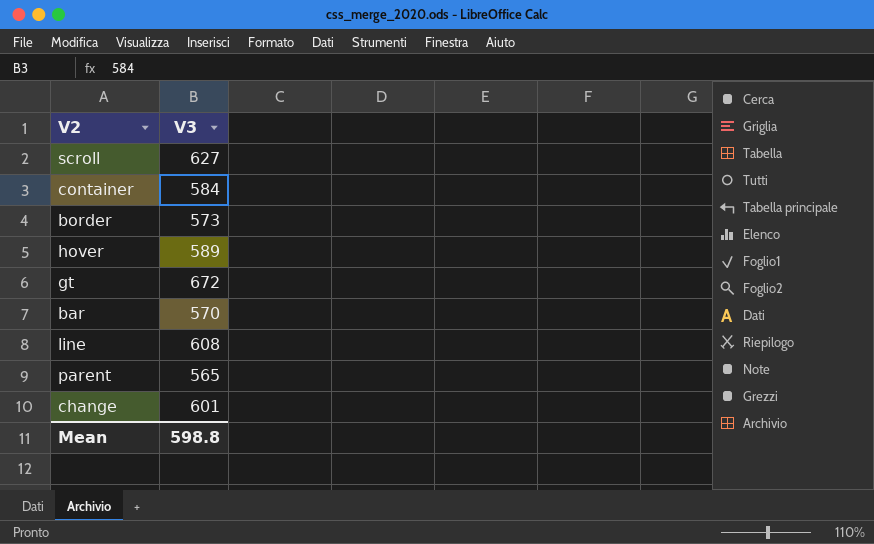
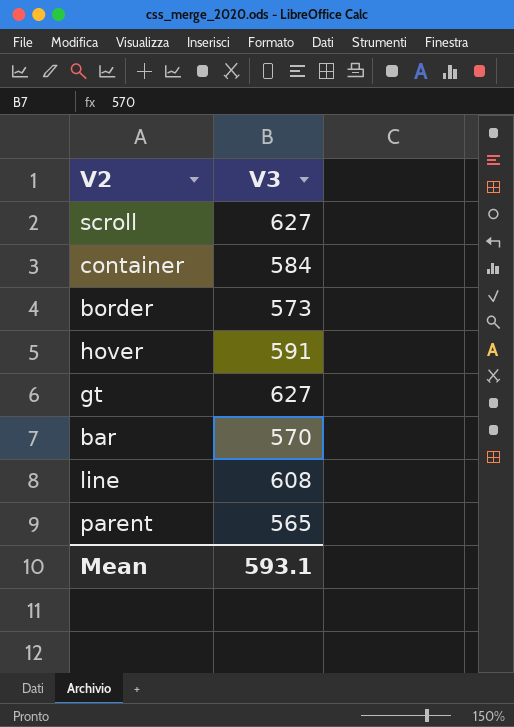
row change: 601 -> none
hover | V3: 589 -> 591
gt | V3: 672 -> 627
Mean | V3: 598.8 -> 593.1

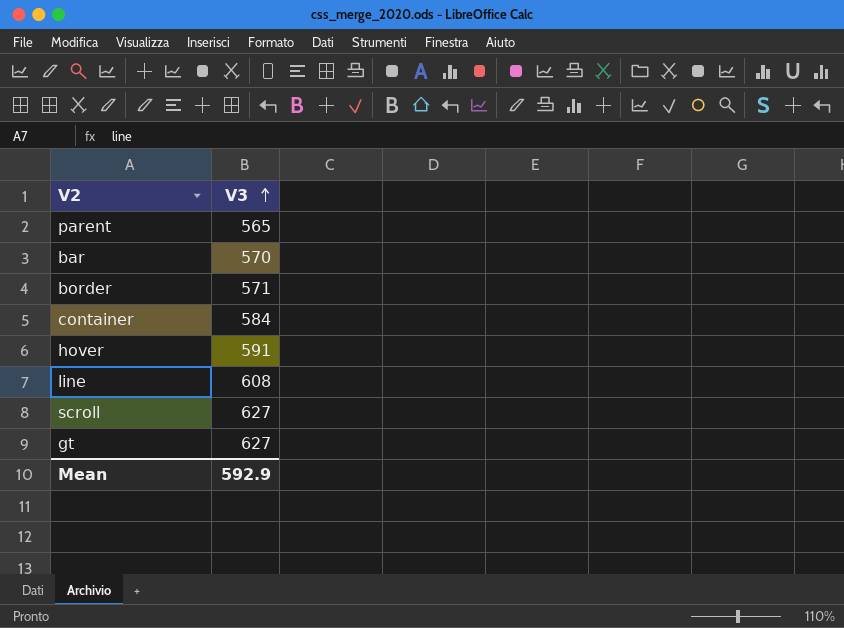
row order: none -> V3 ascending
border | V3: 573 -> 571
Mean | V3: 593.1 -> 592.9

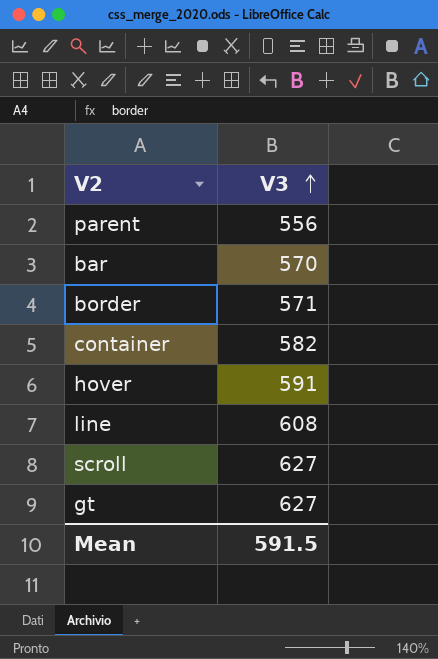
parent | V3: 565 -> 556
container | V3: 584 -> 582
Mean | V3: 592.9 -> 591.5

